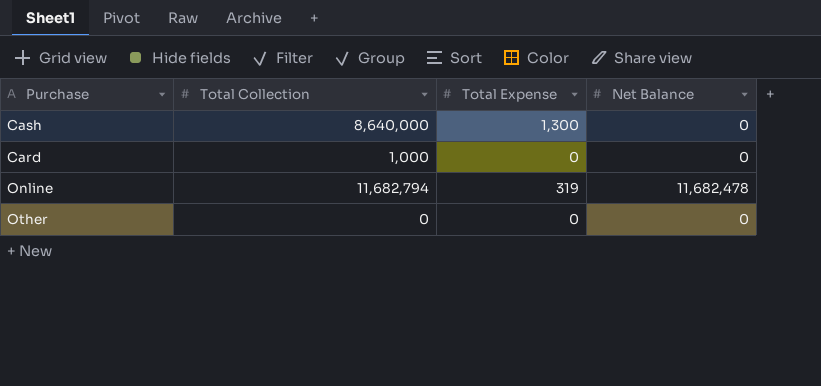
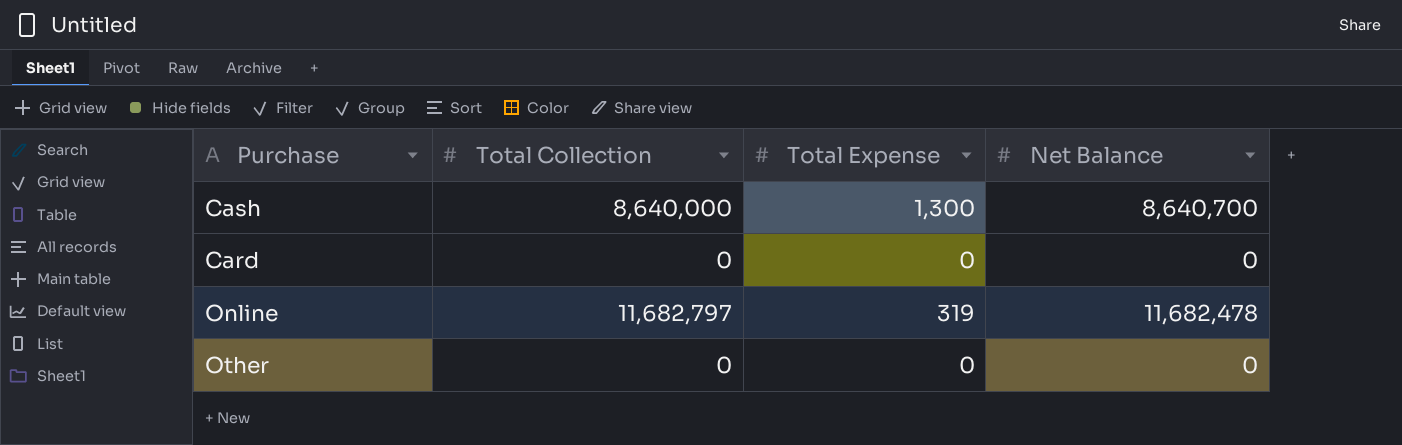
Cash | Net Balance: 0 -> 8,640,700
Card | Total Collection: 1,000 -> 0
Online | Total Collection: 11,682,794 -> 11,682,797

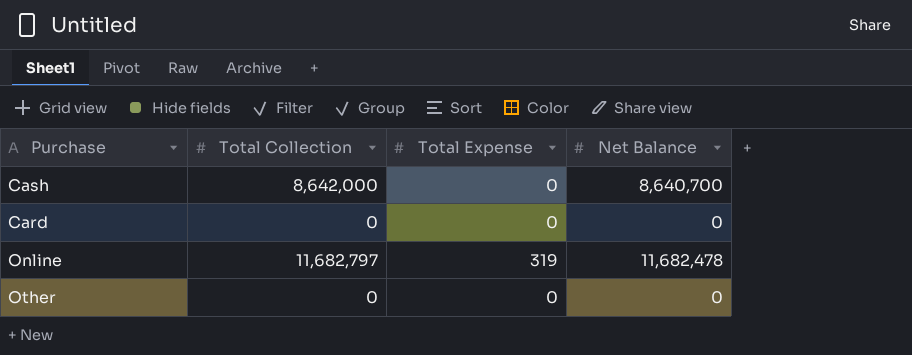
Cash | Total Collection: 8,640,000 -> 8,642,000
Cash | Total Expense: 1,300 -> 0

